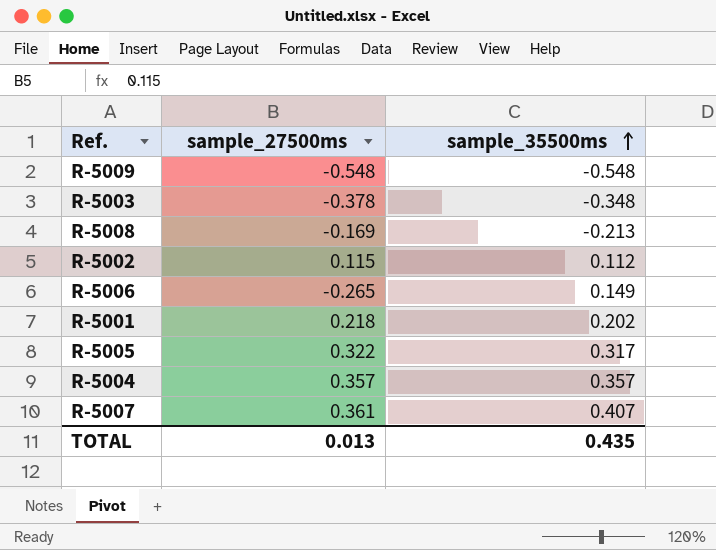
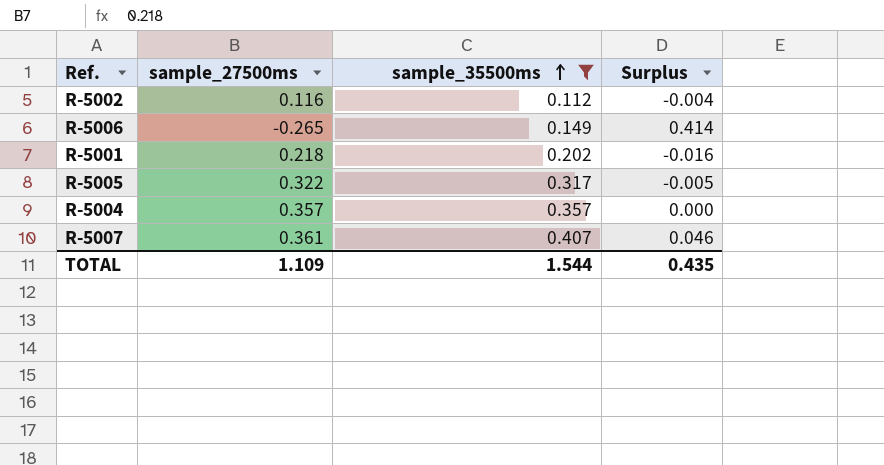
filter: none -> sample_35500ms >= 0.112
column Surplus | formula: none -> [sample_35500ms] - [sample_27500ms]
R-5002 | sample_27500ms: 0.115 -> 0.116
TOTAL | sample_27500ms: 0.013 -> 1.109
TOTAL | sample_35500ms: 0.435 -> 1.544

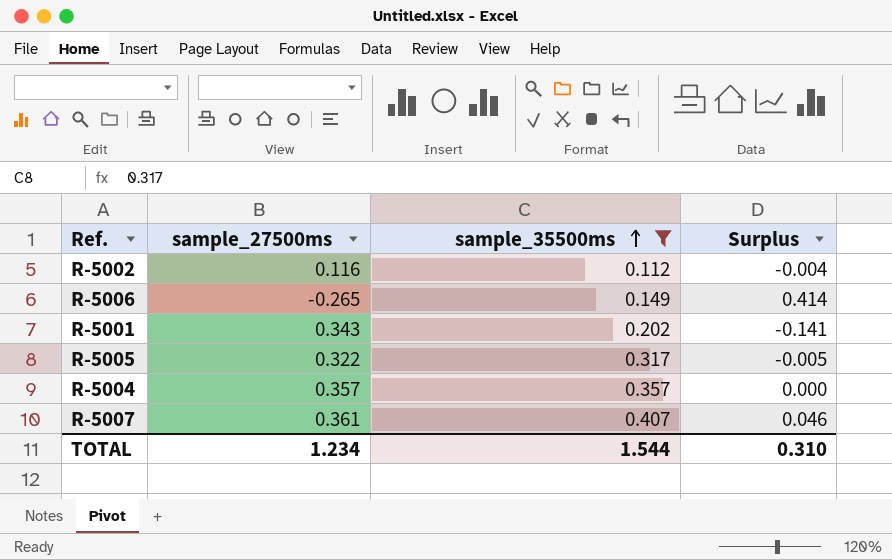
R-5001 | sample_27500ms: 0.218 -> 0.343
R-5001 | Surplus: -0.016 -> -0.141
TOTAL | sample_27500ms: 1.109 -> 1.234
TOTAL | Surplus: 0.435 -> 0.310

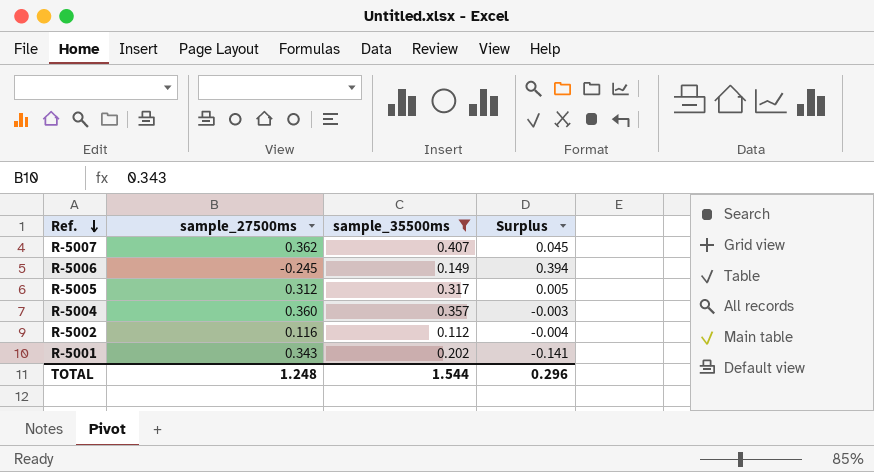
row order: sample_35500ms ascending -> Ref. descending
R-5007 | sample_27500ms: 0.361 -> 0.362
R-5007 | Surplus: 0.046 -> 0.045
R-5006 | sample_27500ms: -0.265 -> -0.245
R-5006 | Surplus: 0.414 -> 0.394
R-5005 | sample_27500ms: 0.322 -> 0.312
R-5005 | Surplus: -0.005 -> 0.005
R-5004 | sample_27500ms: 0.357 -> 0.360
R-5004 | Surplus: 0.000 -> -0.003
TOTAL | sample_27500ms: 1.234 -> 1.248
TOTAL | Surplus: 0.310 -> 0.296

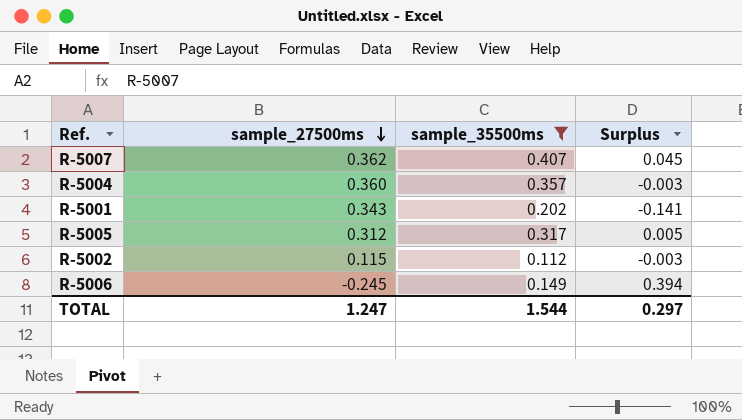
row order: Ref. descending -> sample_27500ms descending
R-5002 | sample_27500ms: 0.116 -> 0.115
R-5002 | Surplus: -0.004 -> -0.003
TOTAL | sample_27500ms: 1.248 -> 1.247
TOTAL | Surplus: 0.296 -> 0.297

